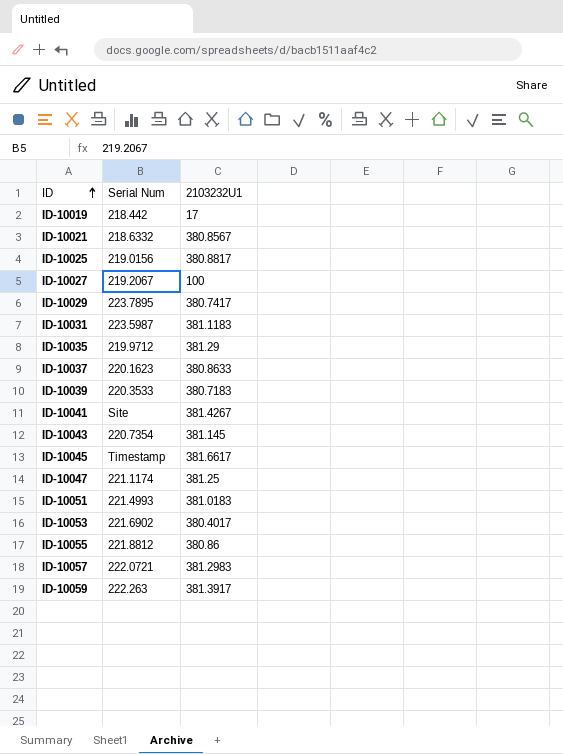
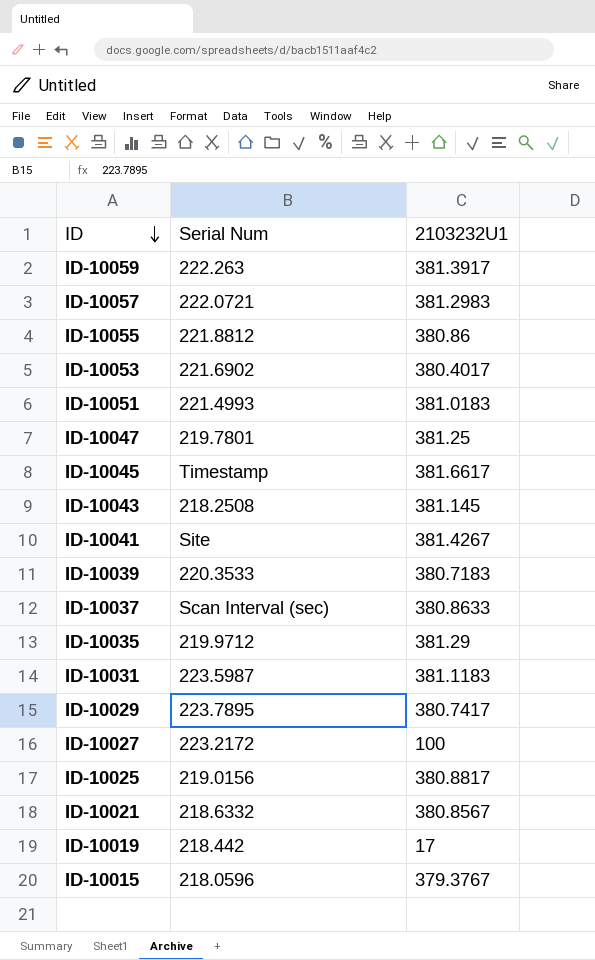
row order: ID ascending -> ID descending
ID-10047 | Serial Num: 221.1174 -> 219.7801
ID-10043 | Serial Num: 220.7354 -> 218.2508
ID-10037 | Serial Num: 220.1623 -> Scan Interval (sec)
ID-10027 | Serial Num: 219.2067 -> 223.2172
row ID-10015: none -> 218.0596 | 379.3767

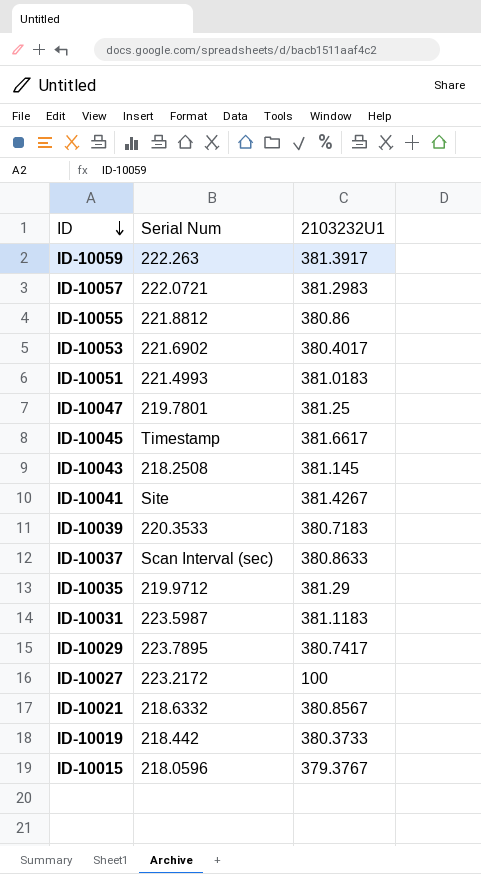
row ID-10025: 219.0156 | 380.8817 -> none
ID-10019 | 2103232U1: 17 -> 380.3733

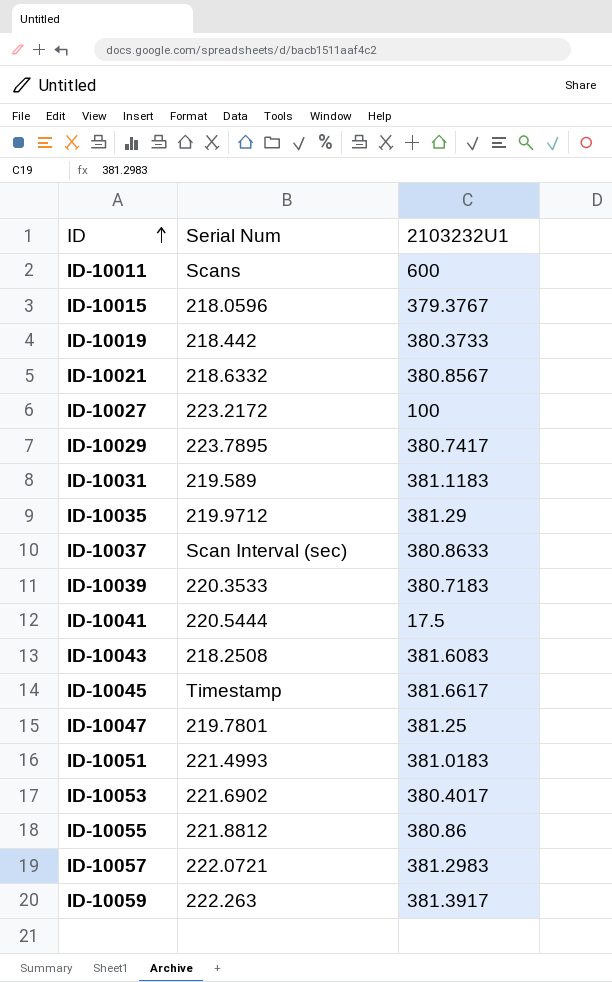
row order: ID descending -> ID ascending
row ID-10011: none -> Scans | 600
ID-10031 | Serial Num: 223.5987 -> 219.589
ID-10041 | Serial Num: Site -> 220.5444
ID-10041 | 2103232U1: 381.4267 -> 17.5
ID-10043 | 2103232U1: 381.145 -> 381.6083

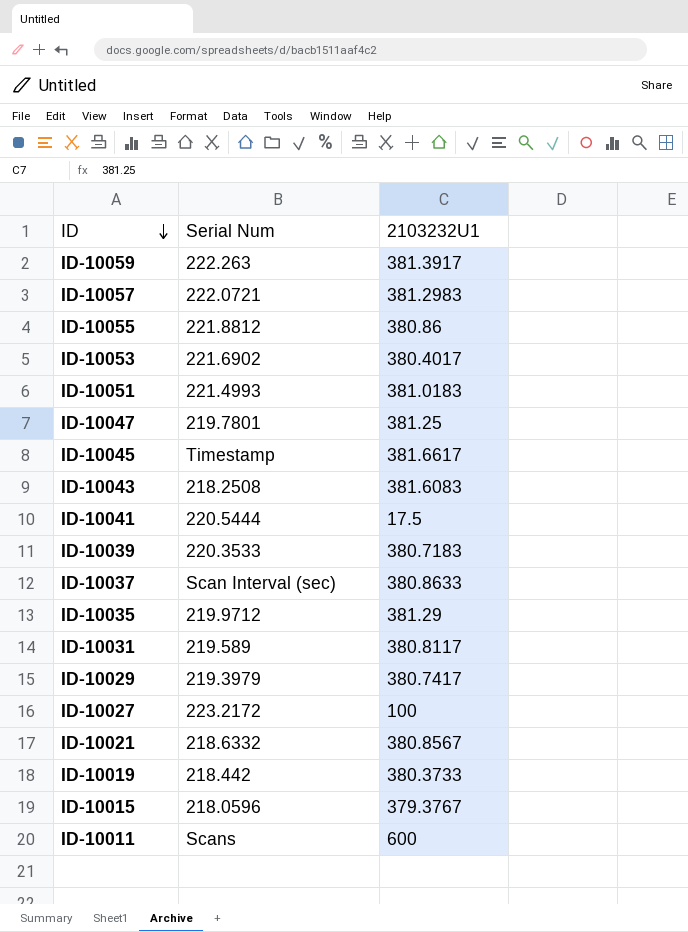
row order: ID ascending -> ID descending
ID-10031 | 2103232U1: 381.1183 -> 380.8117
ID-10029 | Serial Num: 223.7895 -> 219.3979

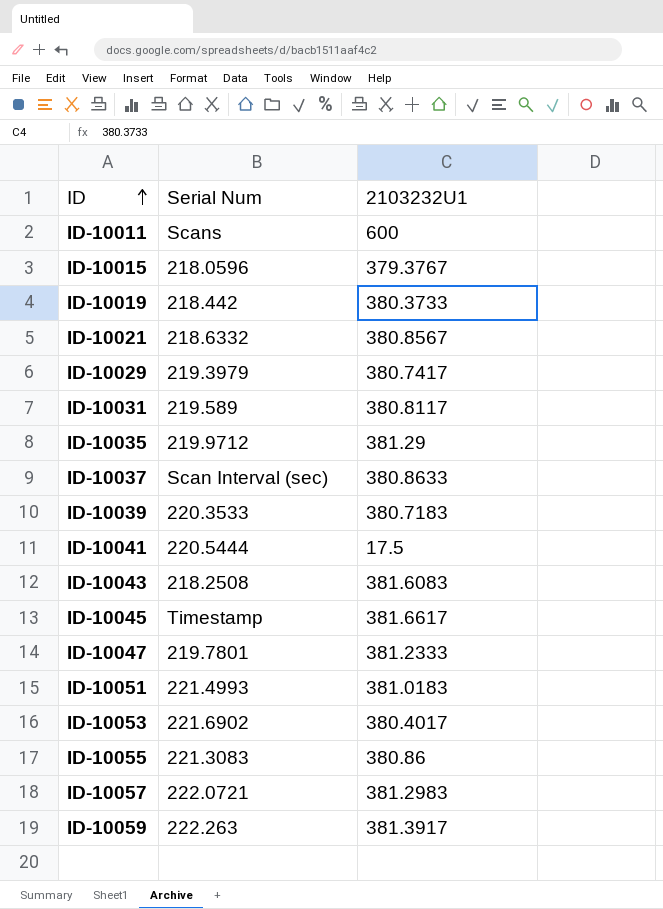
row order: ID descending -> ID ascending
row ID-10027: 223.2172 | 100 -> none
ID-10047 | 2103232U1: 381.25 -> 381.2333
ID-10055 | Serial Num: 221.8812 -> 221.3083

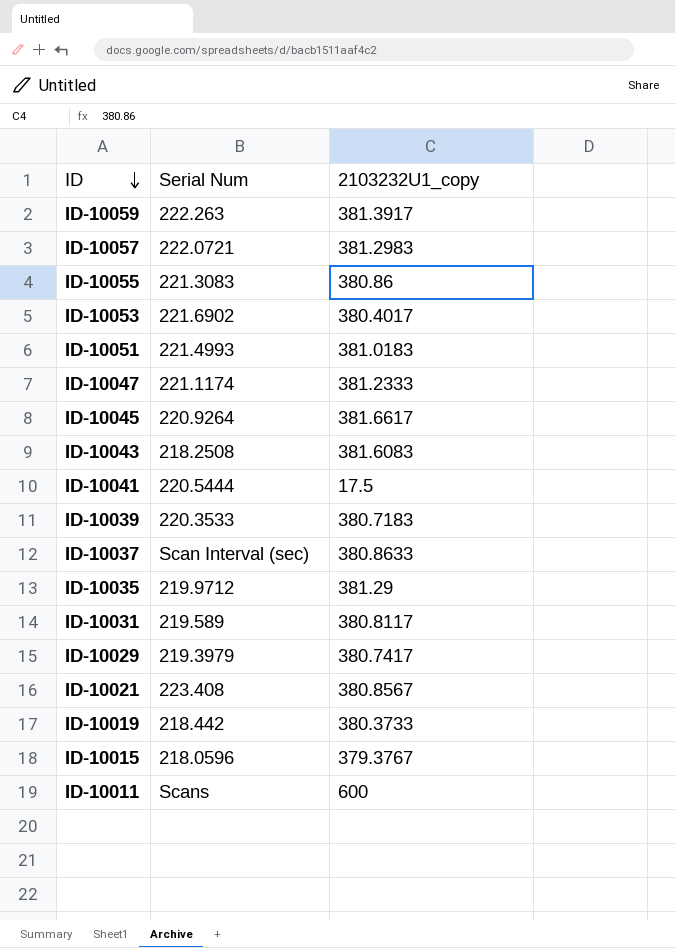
row order: ID ascending -> ID descending
column name: 2103232U1 -> 2103232U1_copy
ID-10047 | Serial Num: 219.7801 -> 221.1174
ID-10045 | Serial Num: Timestamp -> 220.9264
ID-10021 | Serial Num: 218.6332 -> 223.408

